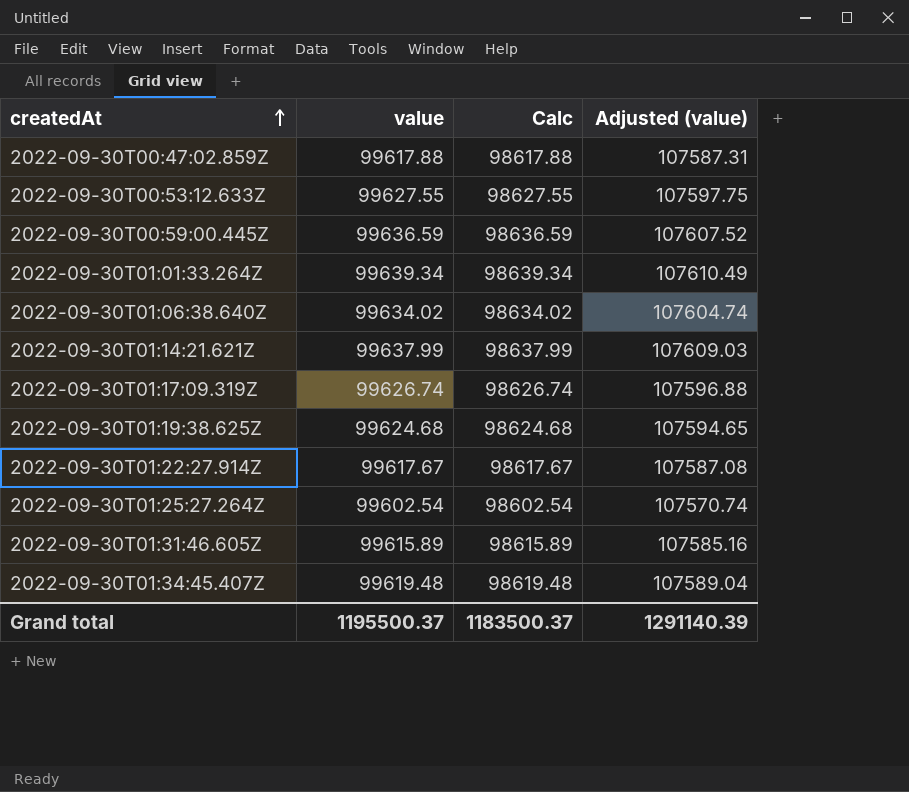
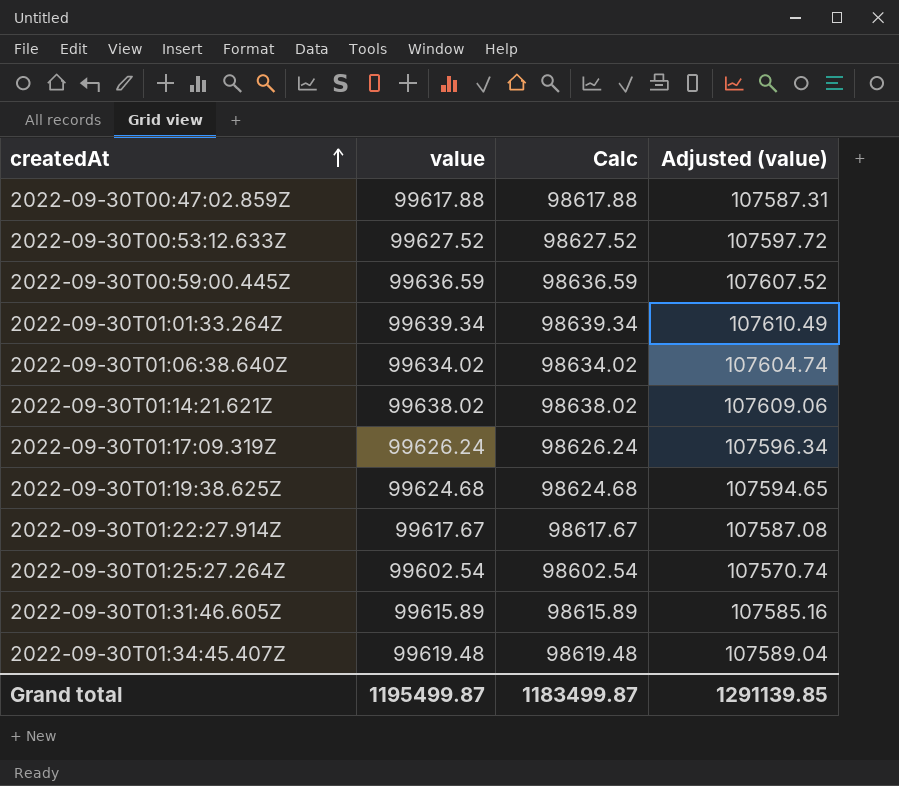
2022-09-30T00:53:12.633Z | value: 99627.55 -> 99627.52
2022-09-30T00:53:12.633Z | Calc: 98627.55 -> 98627.52
2022-09-30T00:53:12.633Z | Adjusted (value): 107597.75 -> 107597.72
2022-09-30T01:14:21.621Z | value: 99637.99 -> 99638.02
2022-09-30T01:14:21.621Z | Calc: 98637.99 -> 98638.02
2022-09-30T01:14:21.621Z | Adjusted (value): 107609.03 -> 107609.06
2022-09-30T01:17:09.319Z | value: 99626.74 -> 99626.24
2022-09-30T01:17:09.319Z | Calc: 98626.74 -> 98626.24
2022-09-30T01:17:09.319Z | Adjusted (value): 107596.88 -> 107596.34
Grand total | value: 1195500.37 -> 1195499.87
Grand total | Calc: 1183500.37 -> 1183499.87
Grand total | Adjusted (value): 1291140.39 -> 1291139.85

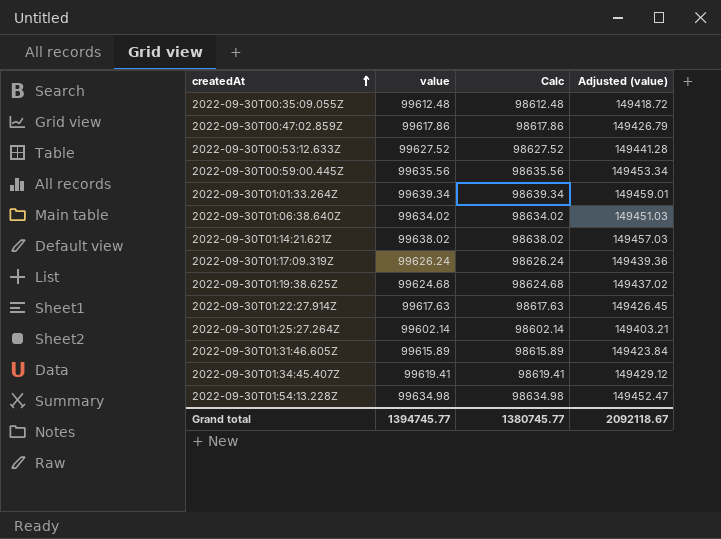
column Adjusted (value) | formula: [value] * 1.08 -> [value] * 1.5
row 2022-09-30T00:35:09.055Z: none -> 99612.48 | 98612.48 | 149418.72
2022-09-30T00:47:02.859Z | value: 99617.88 -> 99617.86
2022-09-30T00:47:02.859Z | Calc: 98617.88 -> 98617.86
2022-09-30T00:59:00.445Z | value: 99636.59 -> 99635.56
2022-09-30T00:59:00.445Z | Calc: 98636.59 -> 98635.56
2022-09-30T01:22:27.914Z | value: 99617.67 -> 99617.63
2022-09-30T01:22:27.914Z | Calc: 98617.67 -> 98617.63
2022-09-30T01:25:27.264Z | value: 99602.54 -> 99602.14
2022-09-30T01:25:27.264Z | Calc: 98602.54 -> 98602.14
2022-09-30T01:34:45.407Z | value: 99619.48 -> 99619.41
2022-09-30T01:34:45.407Z | Calc: 98619.48 -> 98619.41
row 2022-09-30T01:54:13.228Z: none -> 99634.98 | 98634.98 | 149452.47
Grand total | value: 1195499.87 -> 1394745.77
Grand total | Calc: 1183499.87 -> 1380745.77
Grand total | Adjusted (value): 1291139.85 -> 2092118.67

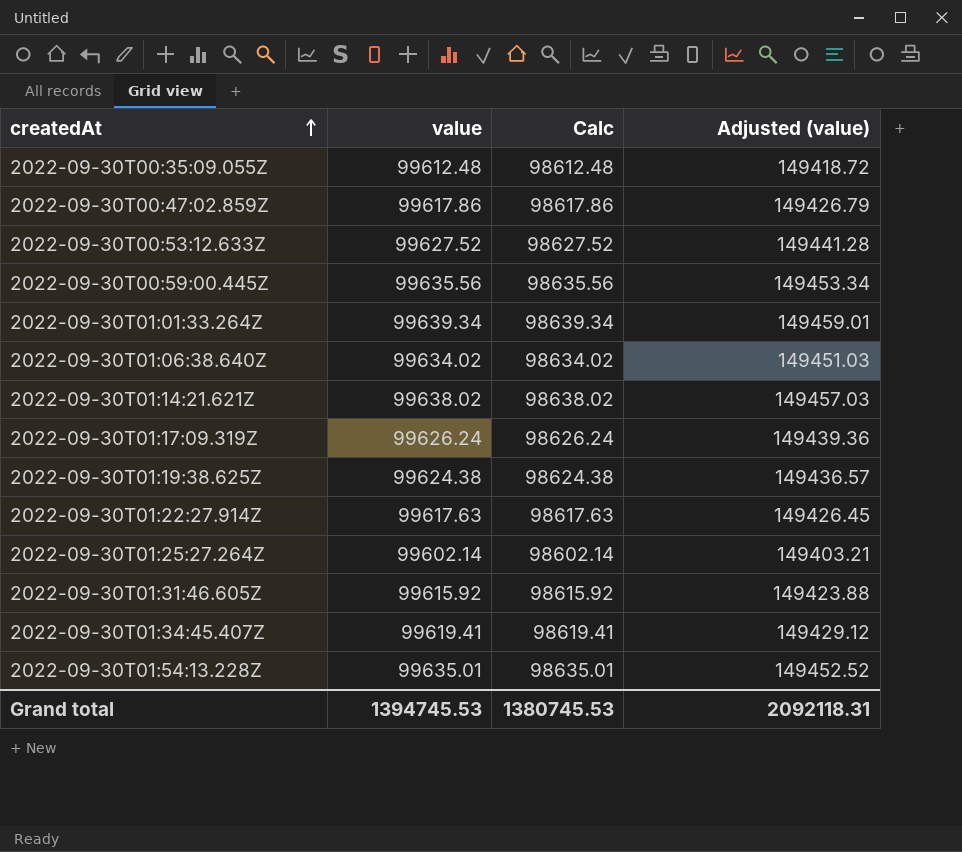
2022-09-30T01:19:38.625Z | value: 99624.68 -> 99624.38
2022-09-30T01:19:38.625Z | Calc: 98624.68 -> 98624.38
2022-09-30T01:19:38.625Z | Adjusted (value): 149437.02 -> 149436.57
2022-09-30T01:31:46.605Z | value: 99615.89 -> 99615.92
2022-09-30T01:31:46.605Z | Calc: 98615.89 -> 98615.92
2022-09-30T01:31:46.605Z | Adjusted (value): 149423.84 -> 149423.88
2022-09-30T01:54:13.228Z | value: 99634.98 -> 99635.01
2022-09-30T01:54:13.228Z | Calc: 98634.98 -> 98635.01
2022-09-30T01:54:13.228Z | Adjusted (value): 149452.47 -> 149452.52
Grand total | value: 1394745.77 -> 1394745.53
Grand total | Calc: 1380745.77 -> 1380745.53
Grand total | Adjusted (value): 2092118.67 -> 2092118.31

